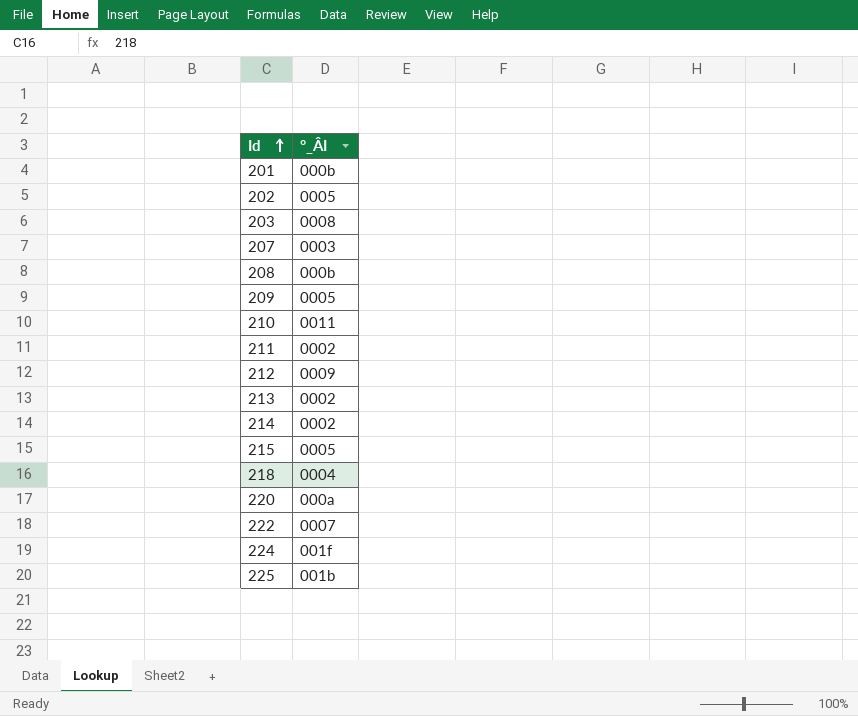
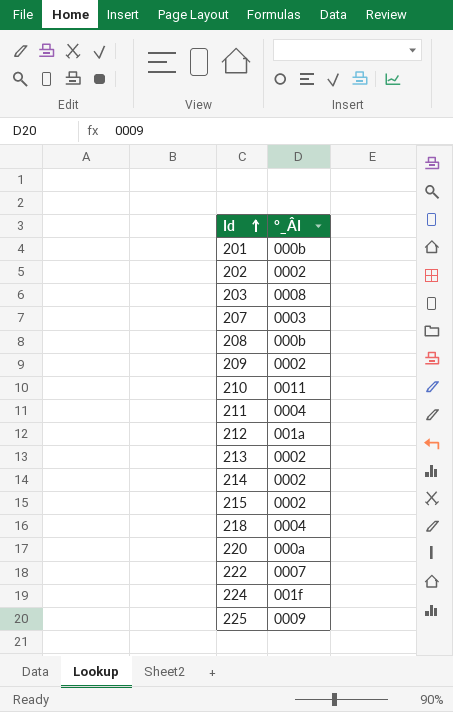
202 | °_ÂI: 0005 -> 0002
209 | °_ÂI: 0005 -> 0002
211 | °_ÂI: 0002 -> 0004
212 | °_ÂI: 0009 -> 001a
215 | °_ÂI: 0005 -> 0002
225 | °_ÂI: 001b -> 0009

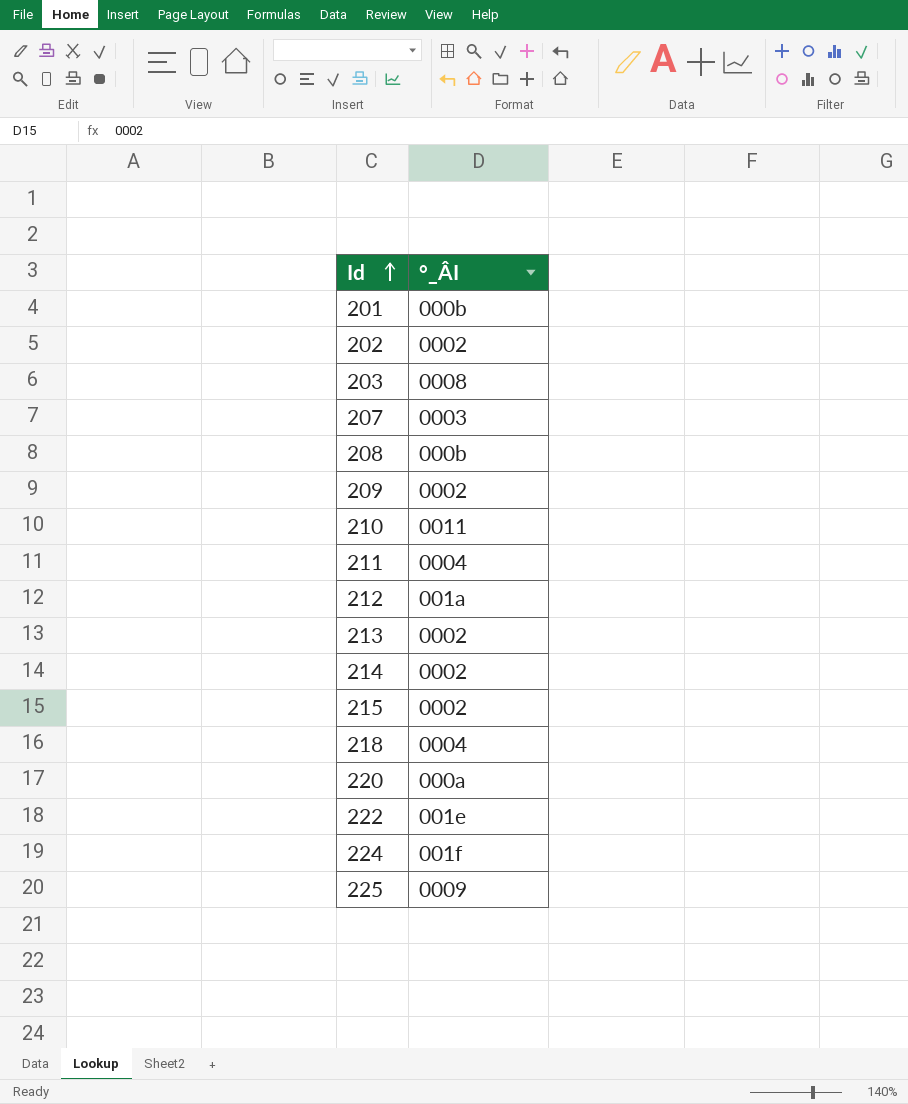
222 | °_ÂI: 0007 -> 001e

